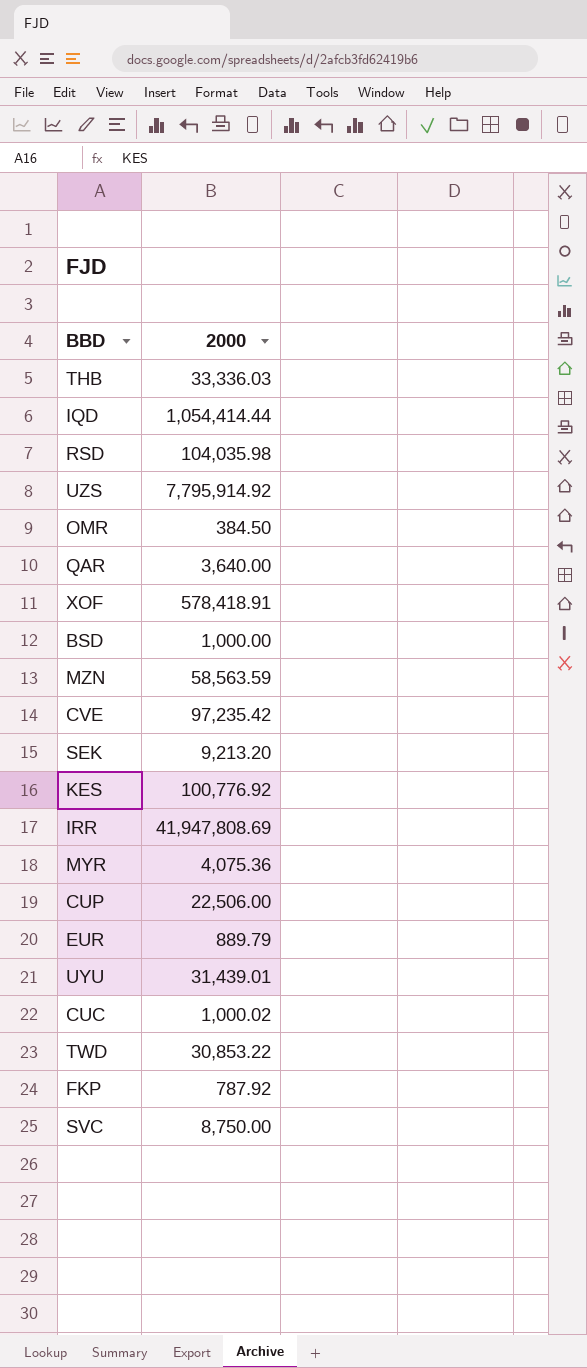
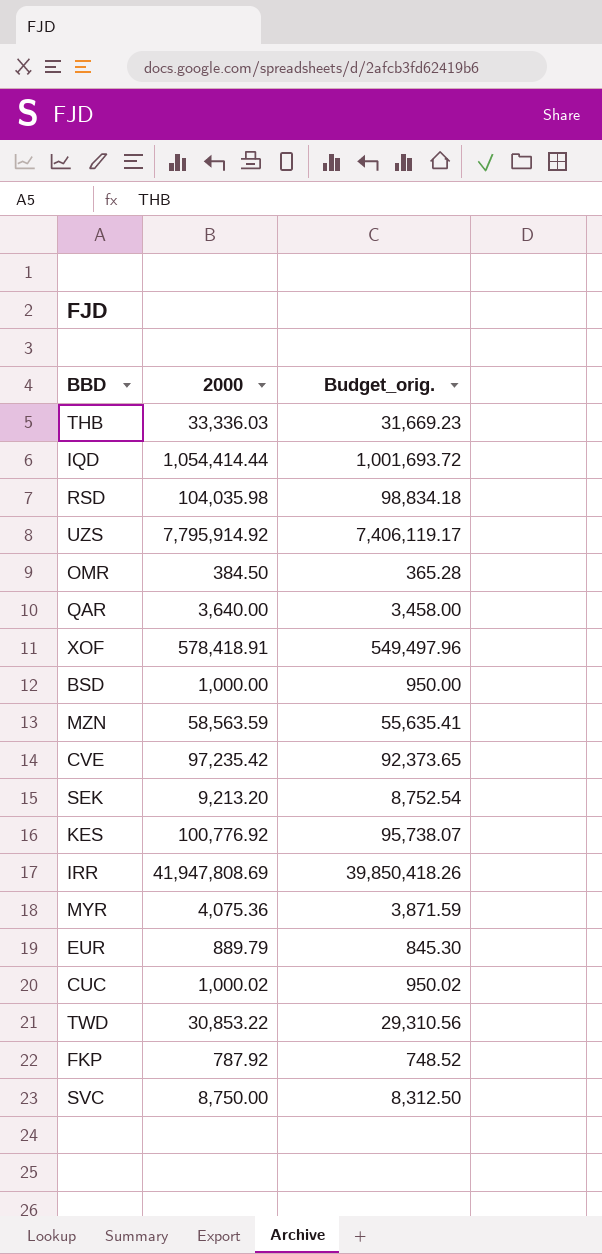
column Budget_orig. | formula: none -> [2000] * 0.95
row CUP: 22,506.00 -> none
row UYU: 31,439.01 -> none

